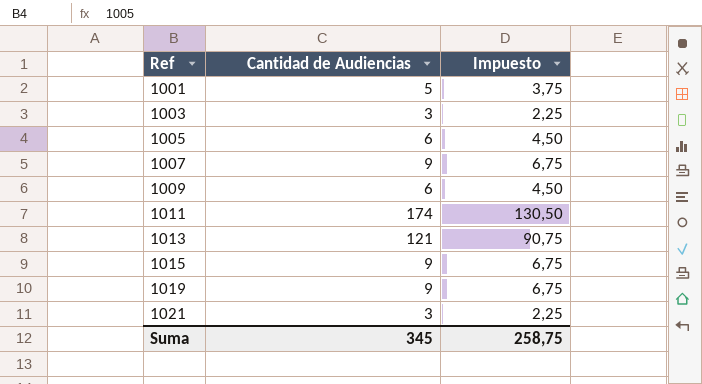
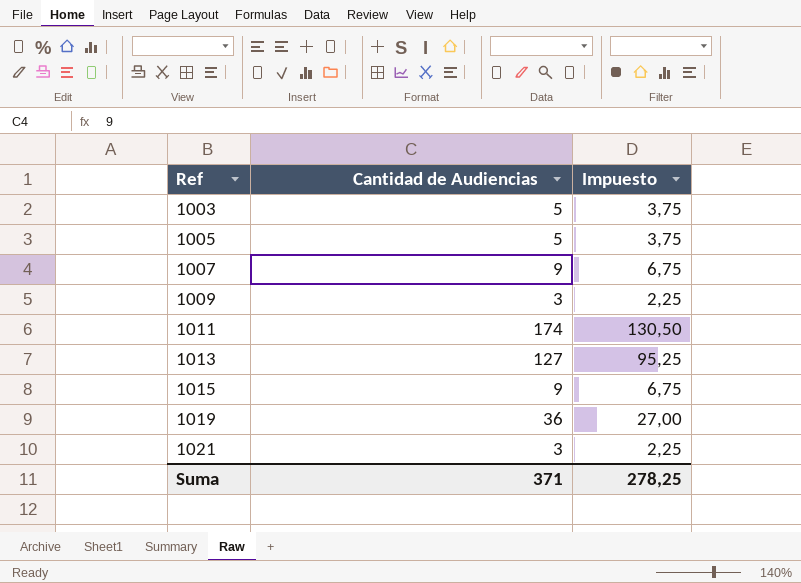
row 1001: 5 | 3,75 -> none
1003 | Cantidad de Audiencias: 3 -> 5
1003 | Impuesto: 2,25 -> 3,75
1005 | Cantidad de Audiencias: 6 -> 5
1005 | Impuesto: 4,50 -> 3,75
1009 | Cantidad de Audiencias: 6 -> 3
1009 | Impuesto: 4,50 -> 2,25
1013 | Cantidad de Audiencias: 121 -> 127
1013 | Impuesto: 90,75 -> 95,25
1019 | Cantidad de Audiencias: 9 -> 36
1019 | Impuesto: 6,75 -> 27,00
Suma | Cantidad de Audiencias: 345 -> 371
Suma | Impuesto: 258,75 -> 278,25

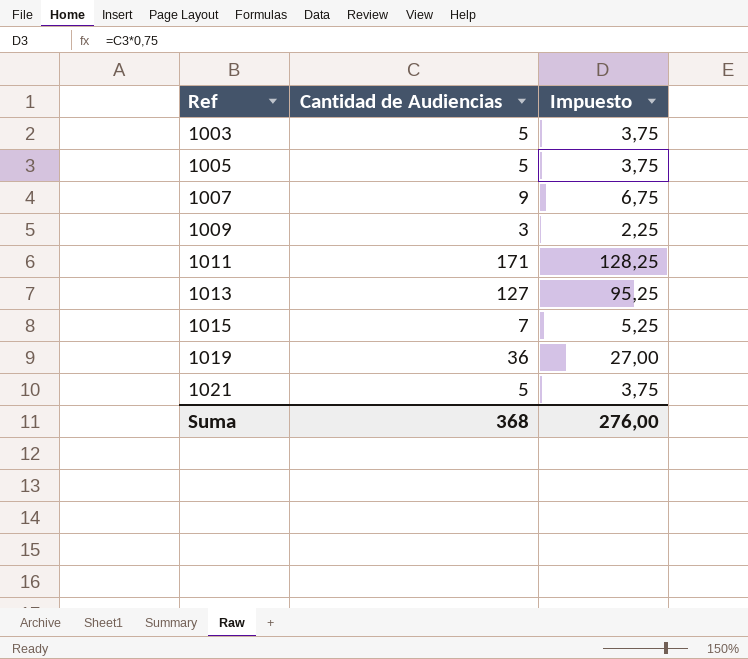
1011 | Cantidad de Audiencias: 174 -> 171
1011 | Impuesto: 130,50 -> 128,25
1015 | Cantidad de Audiencias: 9 -> 7
1015 | Impuesto: 6,75 -> 5,25
1021 | Cantidad de Audiencias: 3 -> 5
1021 | Impuesto: 2,25 -> 3,75
Suma | Cantidad de Audiencias: 371 -> 368
Suma | Impuesto: 278,25 -> 276,00

